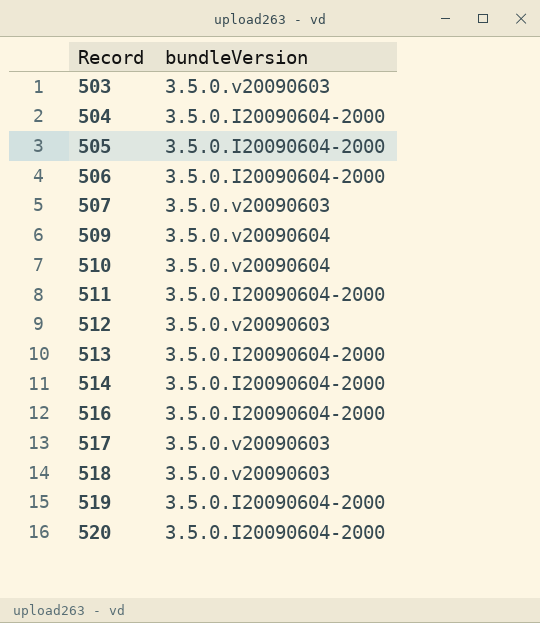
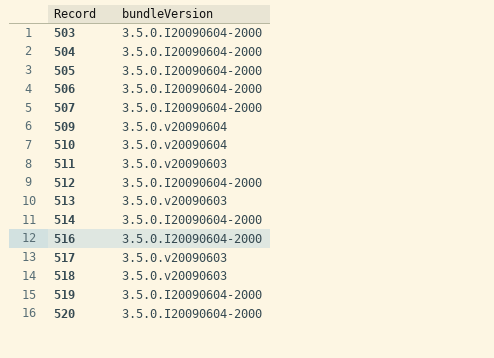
503 | bundleVersion: 3.5.0.v20090603 -> 3.5.0.I20090604-2000
507 | bundleVersion: 3.5.0.v20090603 -> 3.5.0.I20090604-2000
511 | bundleVersion: 3.5.0.I20090604-2000 -> 3.5.0.v20090603
512 | bundleVersion: 3.5.0.v20090603 -> 3.5.0.I20090604-2000
513 | bundleVersion: 3.5.0.I20090604-2000 -> 3.5.0.v20090603

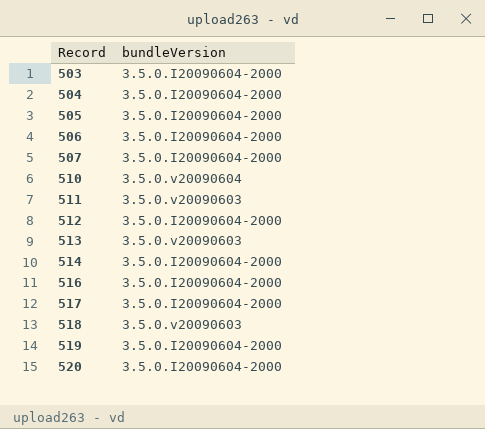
row 509: 3.5.0.v20090604 -> none
517 | bundleVersion: 3.5.0.v20090603 -> 3.5.0.I20090604-2000

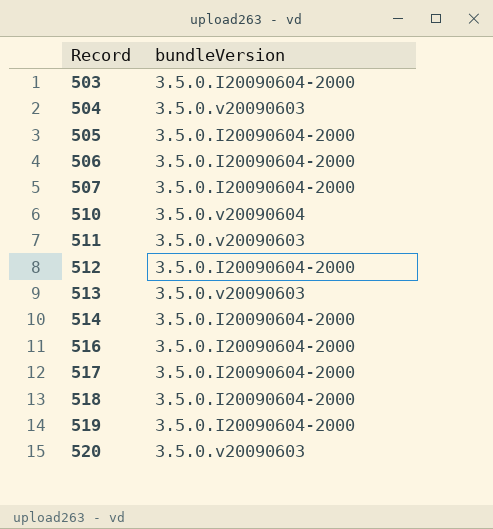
504 | bundleVersion: 3.5.0.I20090604-2000 -> 3.5.0.v20090603
518 | bundleVersion: 3.5.0.v20090603 -> 3.5.0.I20090604-2000
520 | bundleVersion: 3.5.0.I20090604-2000 -> 3.5.0.v20090603

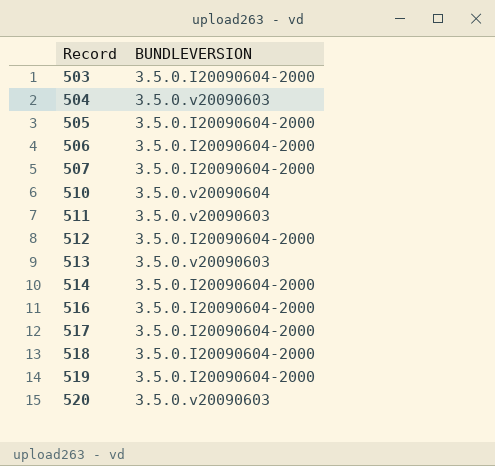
column name: bundleVersion -> BUNDLEVERSION

